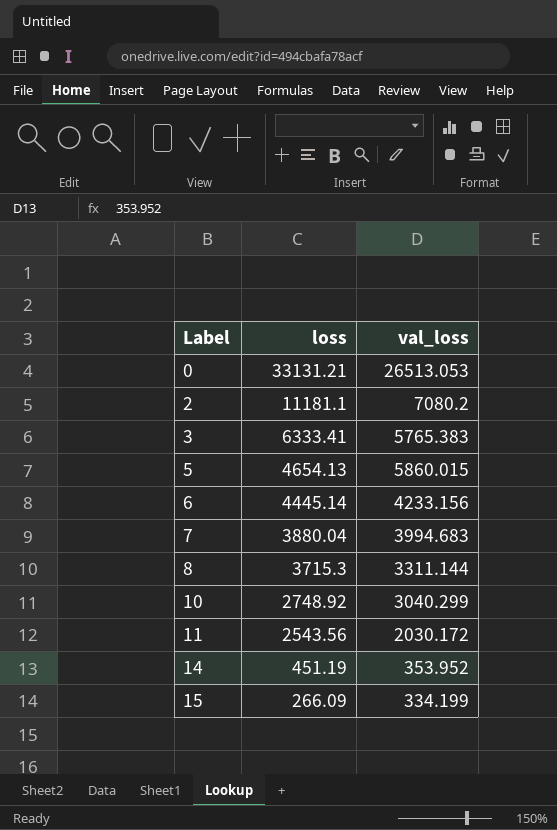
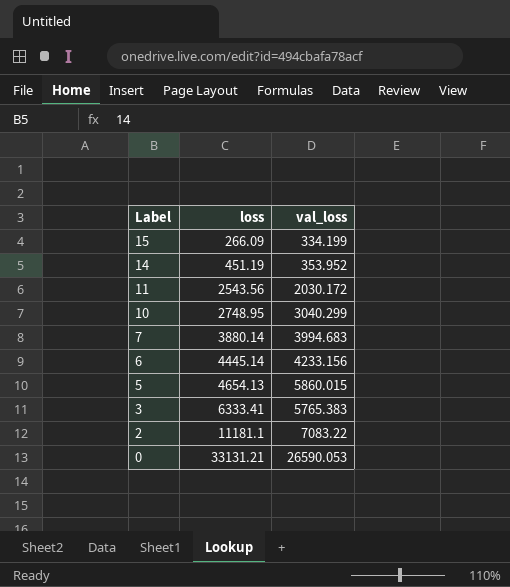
row order: Label ascending -> Label descending
row 8: 3715.3 | 3311.144 -> none
10 | loss: 2748.92 -> 2748.95
7 | loss: 3880.04 -> 3880.14
2 | val_loss: 7080.2 -> 7083.22
0 | val_loss: 26513.053 -> 26590.053

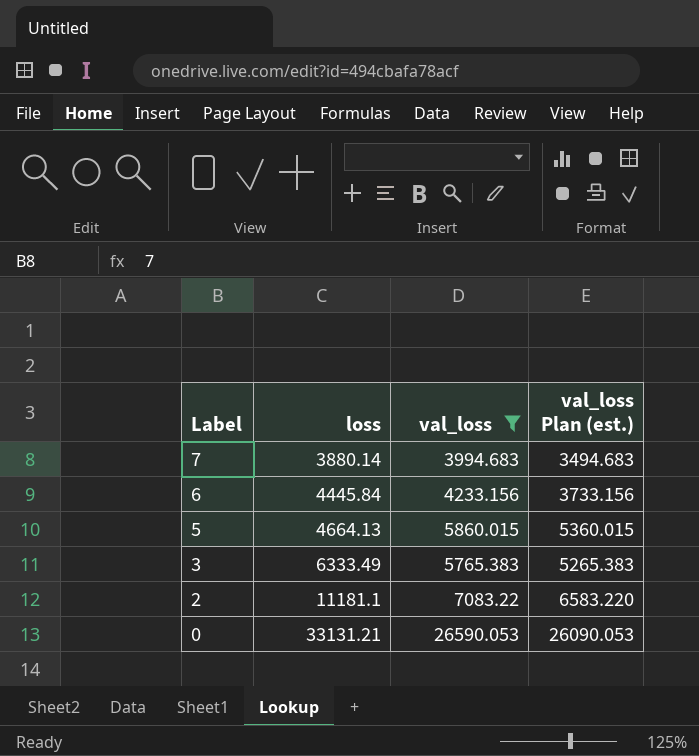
filter: none -> val_loss >= 3994.683
column val_loss Plan (est.) | formula: none -> [val_loss] - 500
6 | loss: 4445.14 -> 4445.84
5 | loss: 4654.13 -> 4664.13
3 | loss: 6333.41 -> 6333.49

